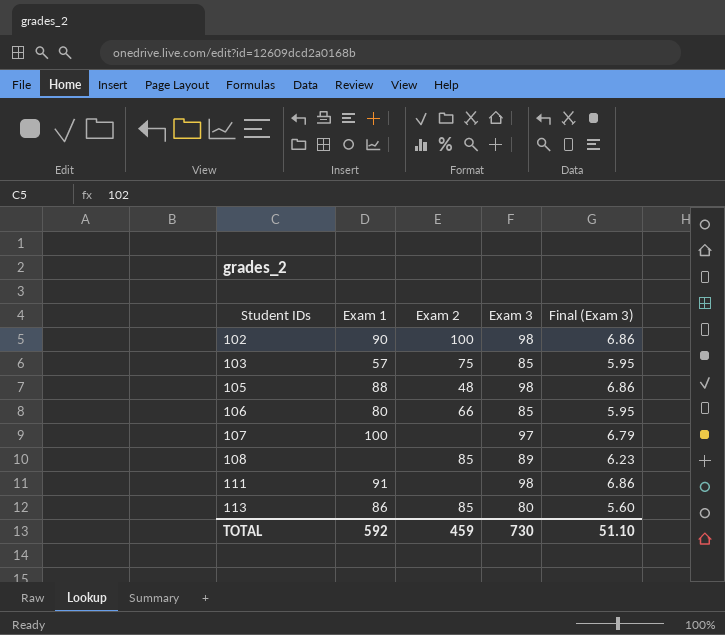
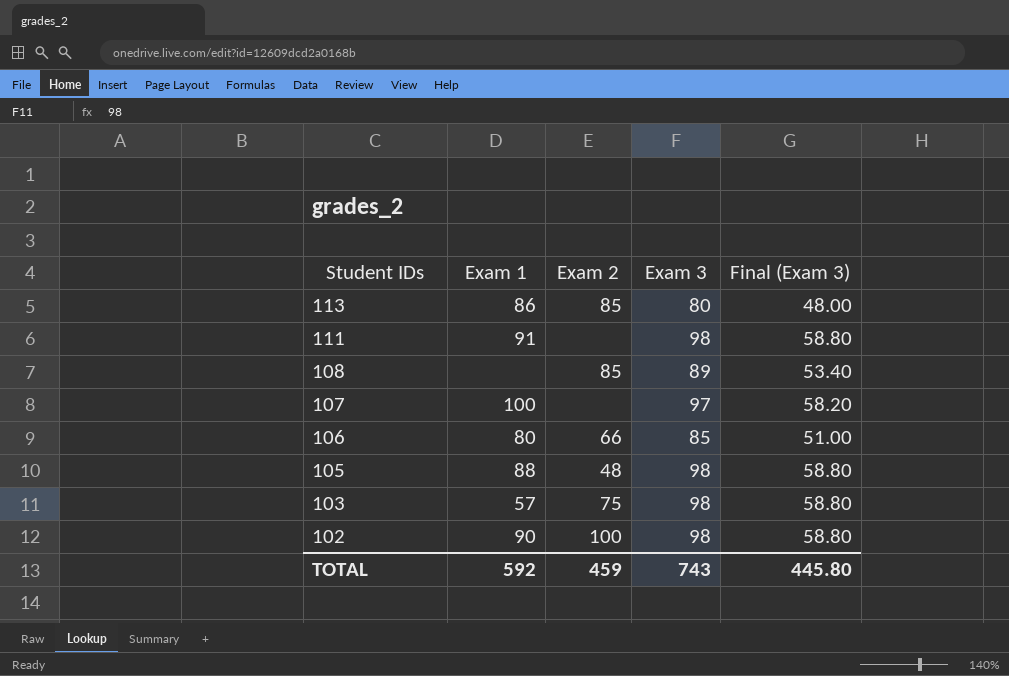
row order: Student IDs ascending -> Student IDs descending
column Final (Exam 3) | formula: [Exam 3] * 0.07 -> [Exam 3] * 0.6
103 | Exam 3: 85 -> 98
TOTAL | Exam 3: 730 -> 743
TOTAL | Final (Exam 3): 51.10 -> 445.80

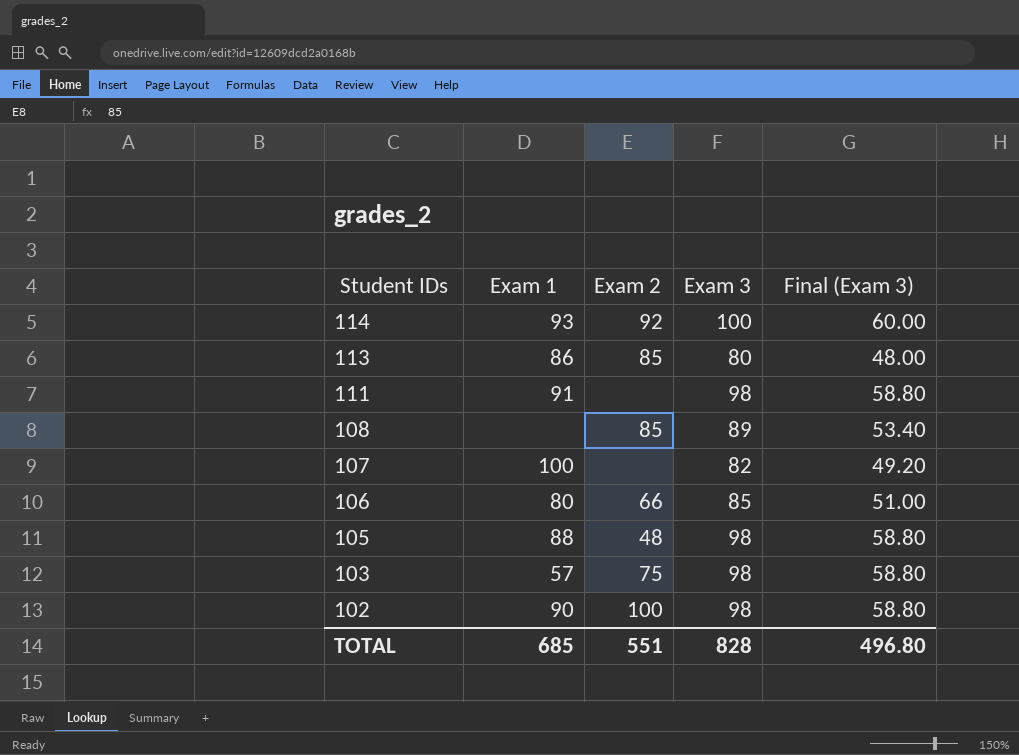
row 114: none -> 93 | 92 | 100 | 60.00
107 | Exam 3: 97 -> 82
107 | Final (Exam 3): 58.20 -> 49.20
TOTAL | Exam 1: 592 -> 685
TOTAL | Exam 2: 459 -> 551
TOTAL | Exam 3: 743 -> 828
TOTAL | Final (Exam 3): 445.80 -> 496.80

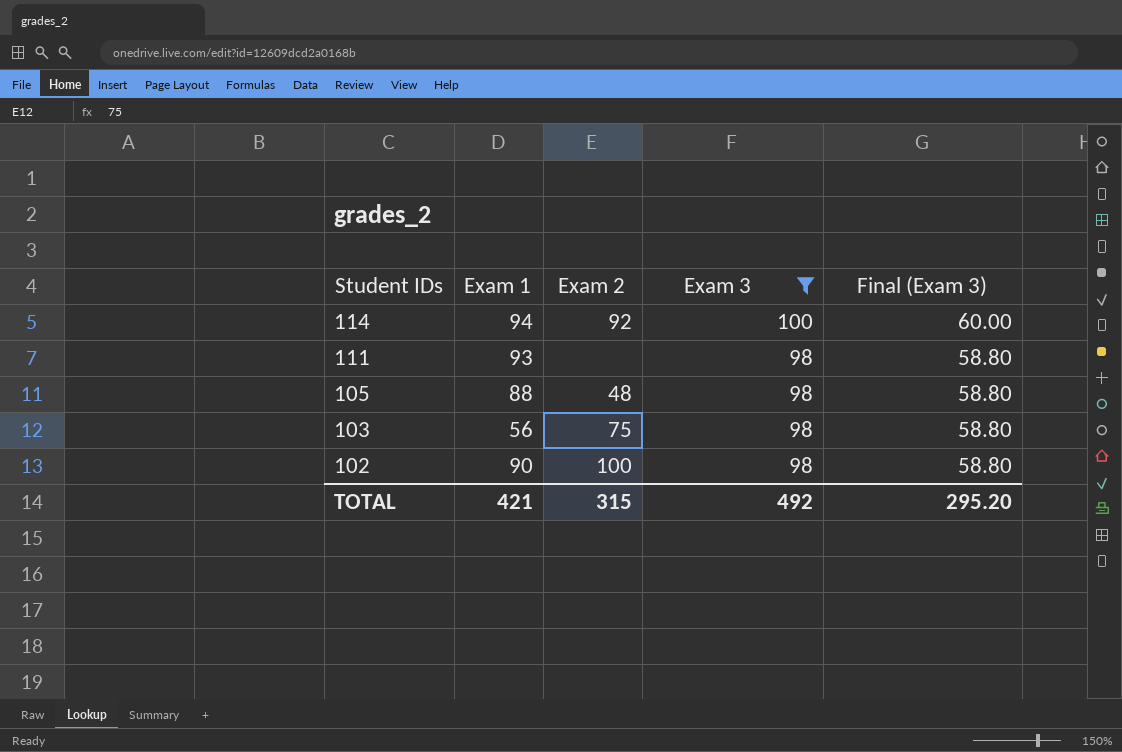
filter: none -> Exam 3 >= 98
114 | Exam 1: 93 -> 94
111 | Exam 1: 91 -> 93
103 | Exam 1: 57 -> 56
TOTAL | Exam 1: 685 -> 421
TOTAL | Exam 2: 551 -> 315
TOTAL | Exam 3: 828 -> 492
TOTAL | Final (Exam 3): 496.80 -> 295.20

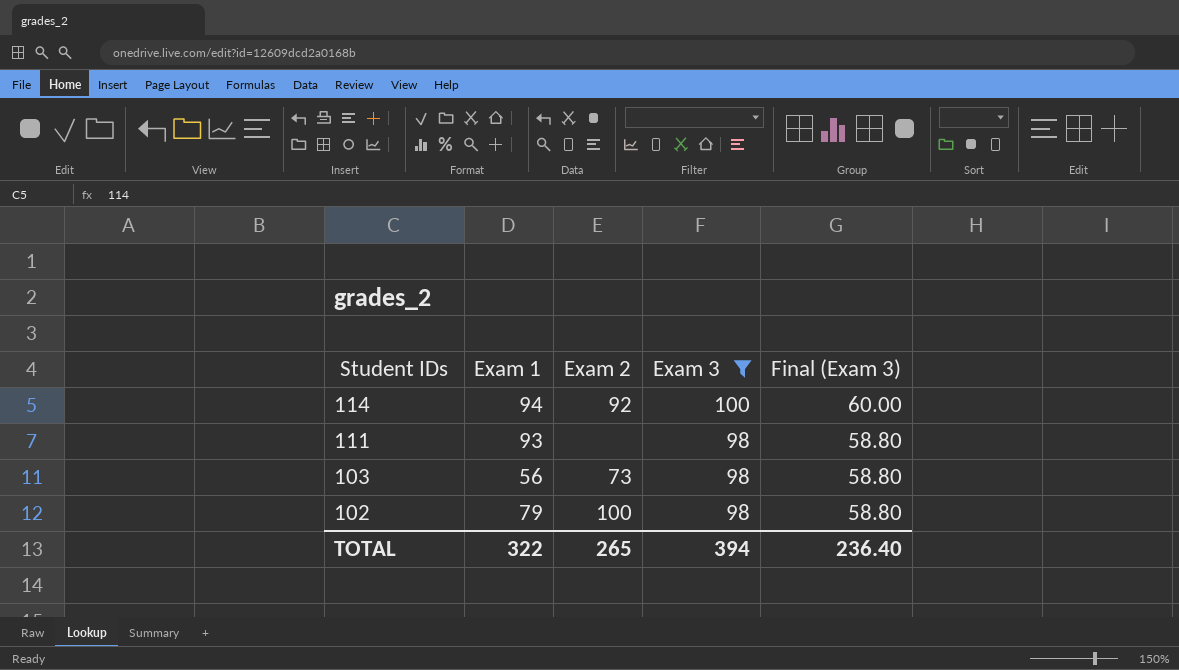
row 105: 88 | 48 | 98 | 58.80 -> none
103 | Exam 2: 75 -> 73
102 | Exam 1: 90 -> 79
TOTAL | Exam 1: 421 -> 322
TOTAL | Exam 2: 315 -> 265
TOTAL | Exam 3: 492 -> 394
TOTAL | Final (Exam 3): 295.20 -> 236.40

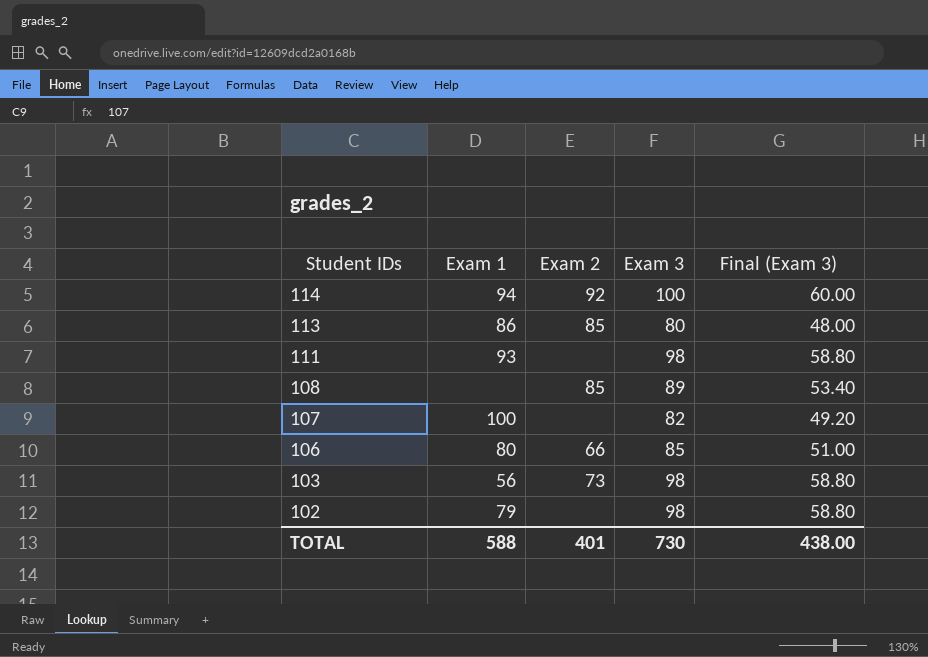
filter: Exam 3 >= 98 -> none
102 | Exam 2: 100 -> none
TOTAL | Exam 1: 322 -> 588
TOTAL | Exam 2: 265 -> 401
TOTAL | Exam 3: 394 -> 730
TOTAL | Final (Exam 3): 236.40 -> 438.00

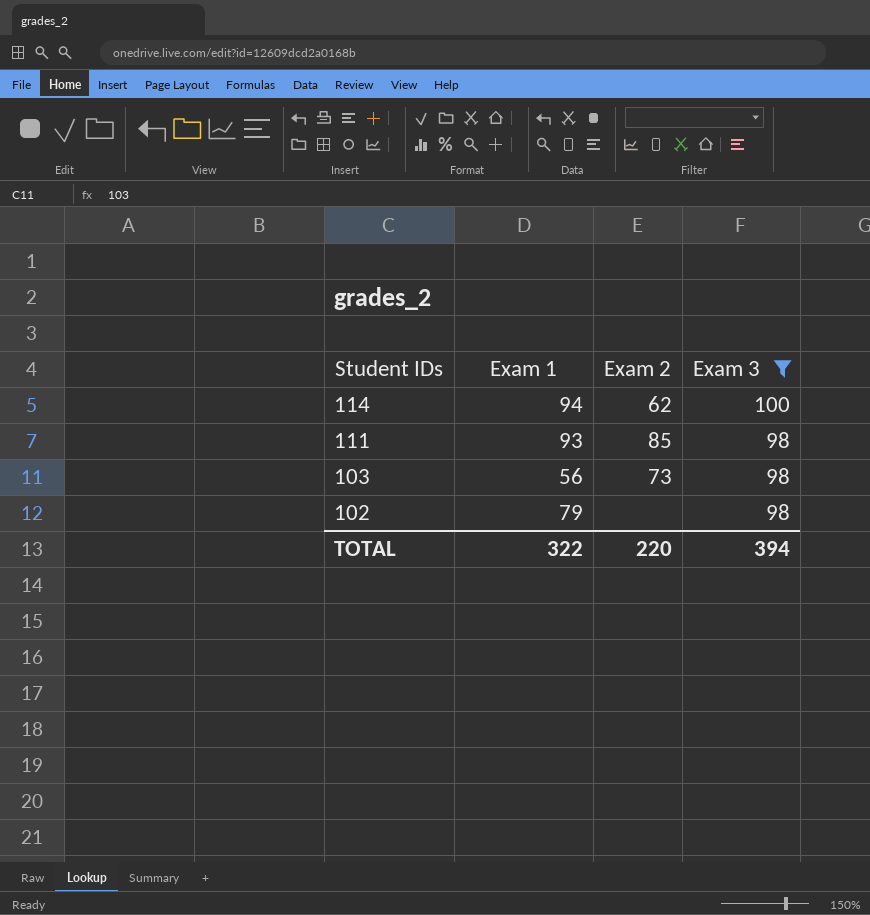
filter: none -> Exam 3 >= 98
column Final (Exam 3) | formula: [Exam 3] * 0.6 -> none
114 | Exam 2: 92 -> 62
111 | Exam 2: none -> 85
TOTAL | Exam 1: 588 -> 322
TOTAL | Exam 2: 401 -> 220
TOTAL | Exam 3: 730 -> 394

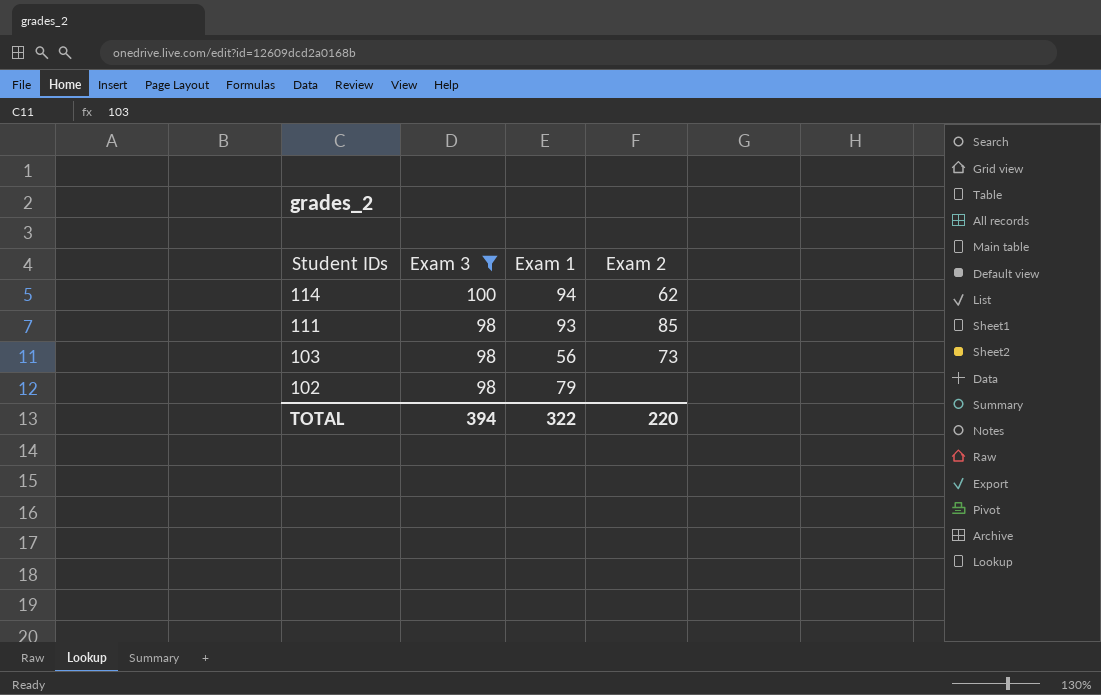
column Exam 3 | position: 4 -> 2

